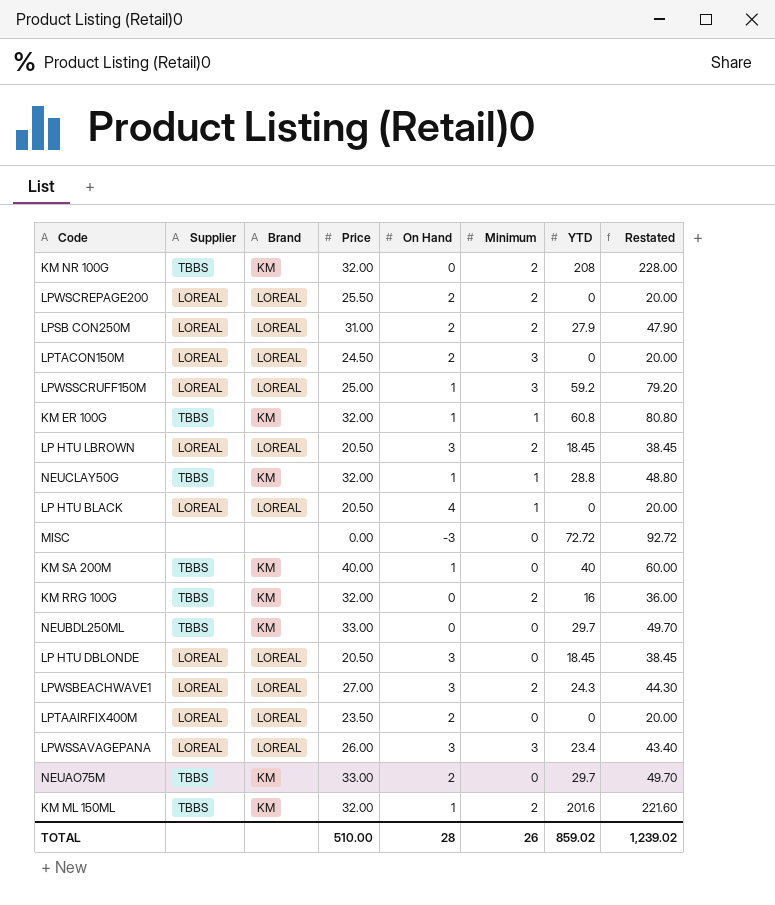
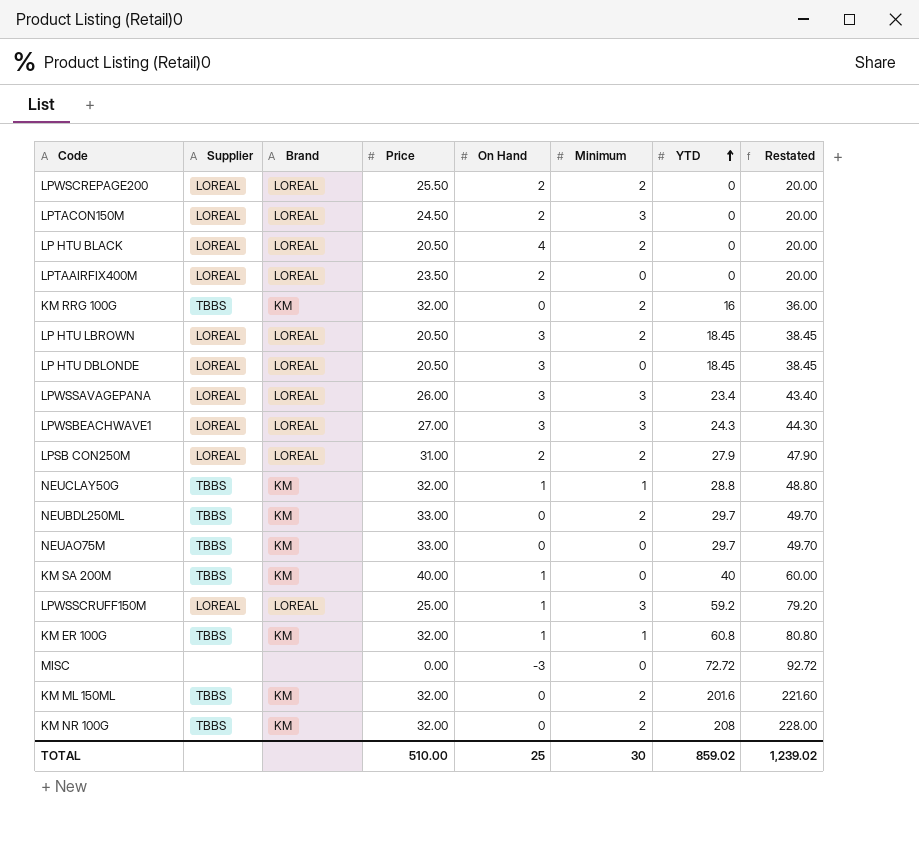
row order: none -> YTD ascending
LP HTU BLACK | Minimum: 1 -> 2
LPWSBEACHWAVE1 | Minimum: 2 -> 3
NEUBDL250ML | Minimum: 0 -> 2
NEUAO75M | On Hand: 2 -> 0
KM ML 150ML | On Hand: 1 -> 0
TOTAL | On Hand: 28 -> 25
TOTAL | Minimum: 26 -> 30

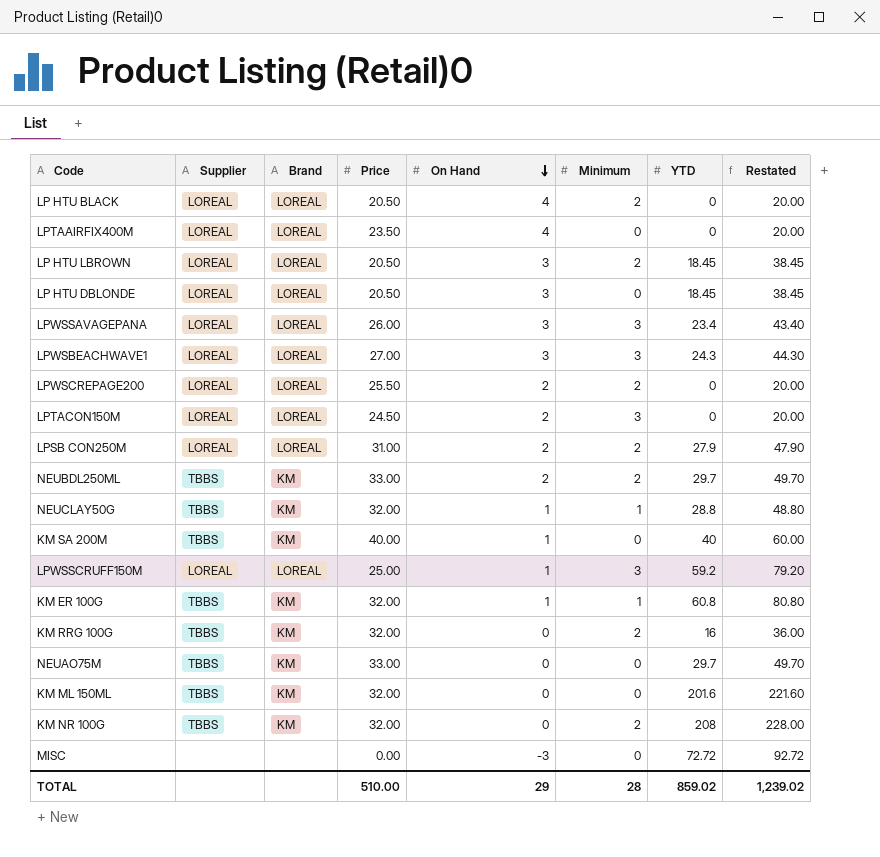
row order: YTD ascending -> On Hand descending
LPTAAIRFIX400M | On Hand: 2 -> 4
NEUBDL250ML | On Hand: 0 -> 2
KM ML 150ML | Minimum: 2 -> 0
TOTAL | On Hand: 25 -> 29
TOTAL | Minimum: 30 -> 28

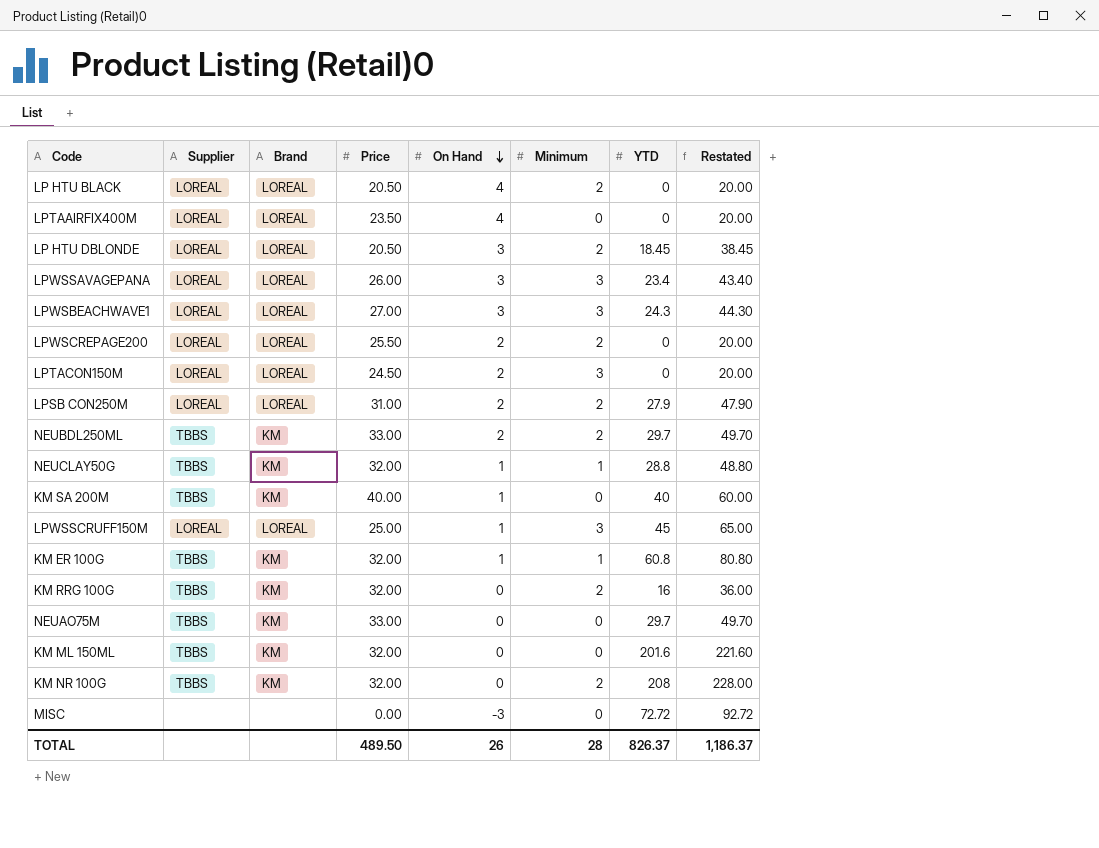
row LP HTU LBROWN: LOREAL | LOREAL | 20.50 | 3 | 2 | 18.45 | 38.45 -> none
LP HTU DBLONDE | Minimum: 0 -> 2
LPWSSCRUFF150M | YTD: 59.2 -> 45
LPWSSCRUFF150M | Restated: 79.20 -> 65.00
TOTAL | Price: 510.00 -> 489.50
TOTAL | On Hand: 29 -> 26
TOTAL | YTD: 859.02 -> 826.37
TOTAL | Restated: 1,239.02 -> 1,186.37

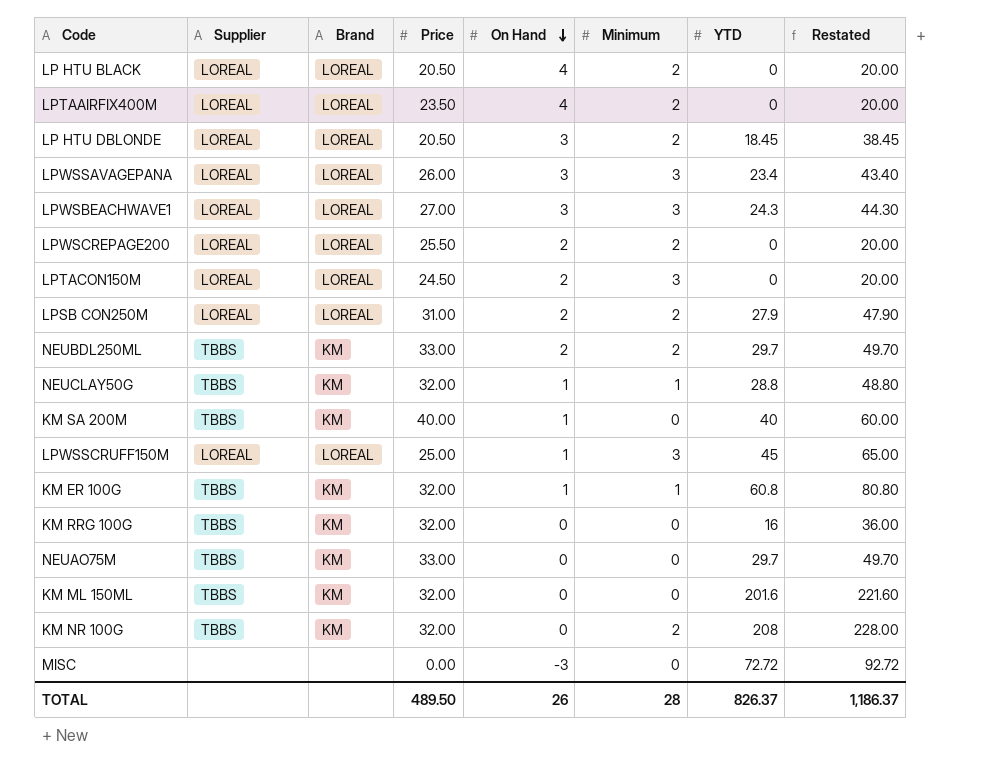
LPTAAIRFIX400M | Minimum: 0 -> 2
KM RRG 100G | Minimum: 2 -> 0

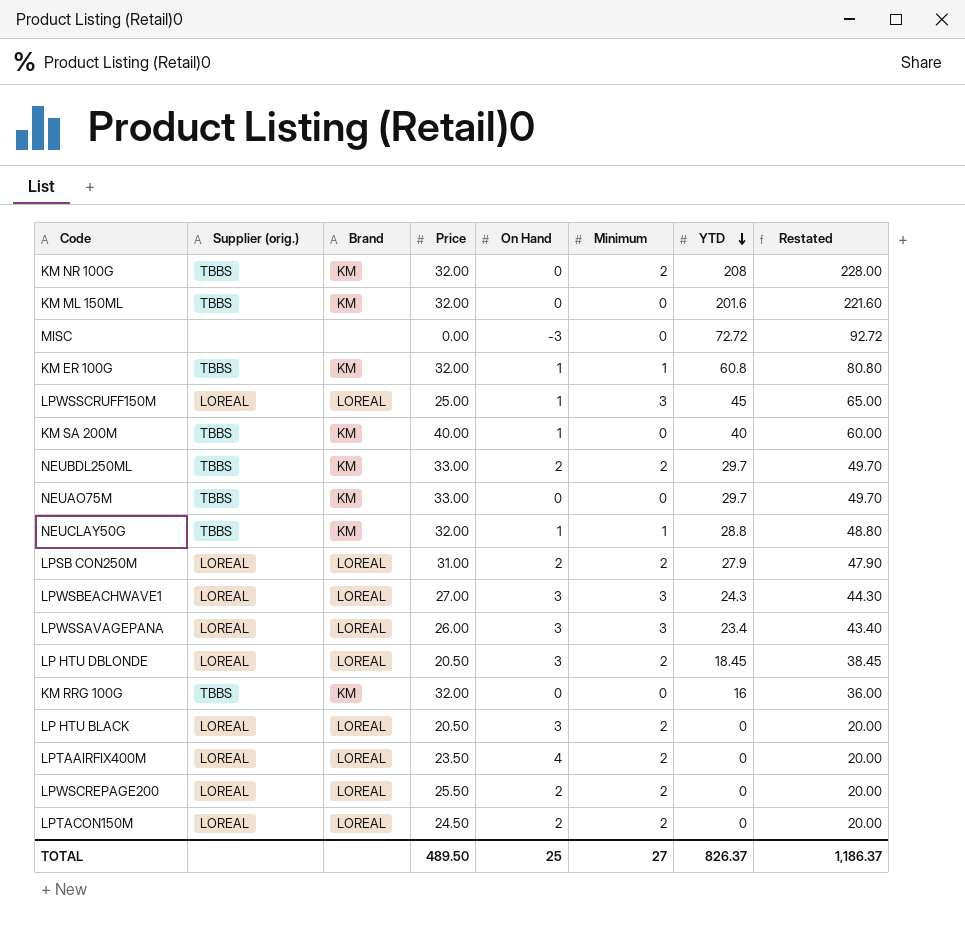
row order: On Hand descending -> YTD descending
column name: Supplier -> Supplier (orig.)
LP HTU BLACK | On Hand: 4 -> 3
LPTACON150M | Minimum: 3 -> 2
TOTAL | On Hand: 26 -> 25
TOTAL | Minimum: 28 -> 27

